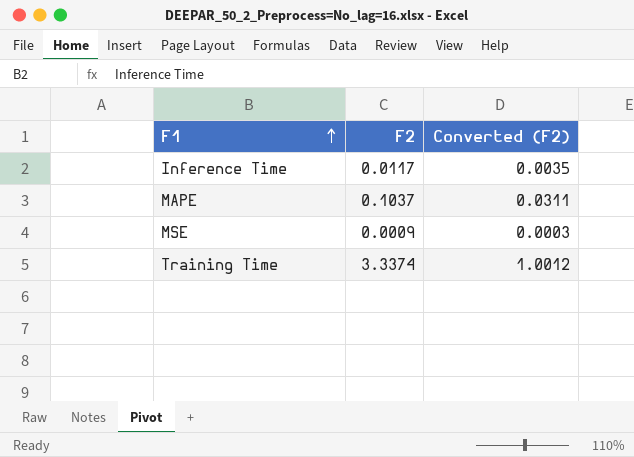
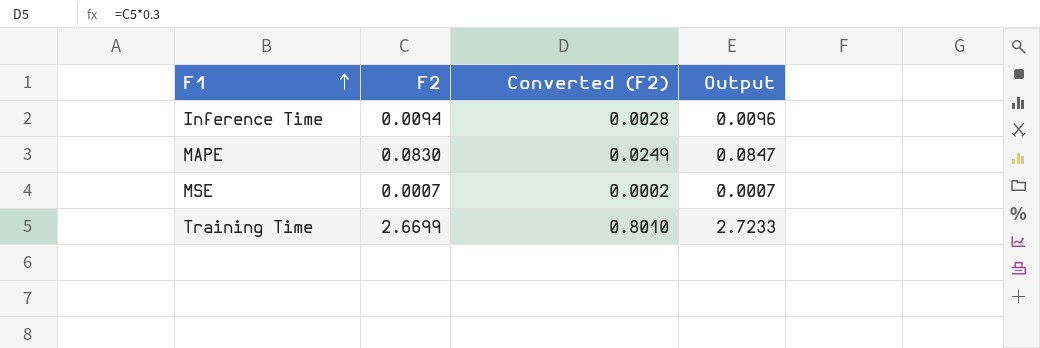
column Output | formula: none -> [F2] * 1.02
Inference Time | F2: 0.0117 -> 0.0094
Inference Time | Converted (F2): 0.0035 -> 0.0028
MAPE | F2: 0.1037 -> 0.0830
MAPE | Converted (F2): 0.0311 -> 0.0249
MSE | F2: 0.0009 -> 0.0007
MSE | Converted (F2): 0.0003 -> 0.0002
Training Time | F2: 3.3374 -> 2.6699
Training Time | Converted (F2): 1.0012 -> 0.8010

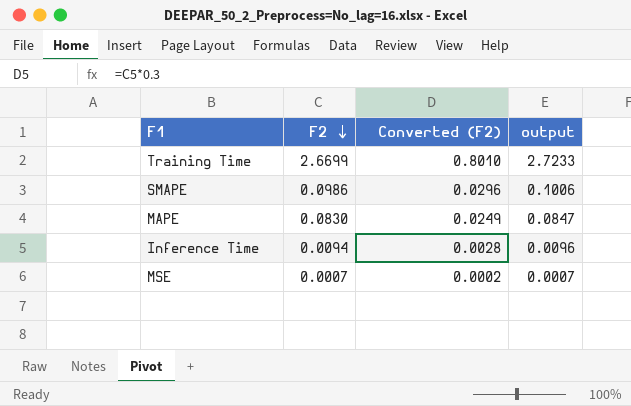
row order: F1 ascending -> F2 descending
column name: Output -> output
row SMAPE: none -> 0.0986 | 0.0296 | 0.1006

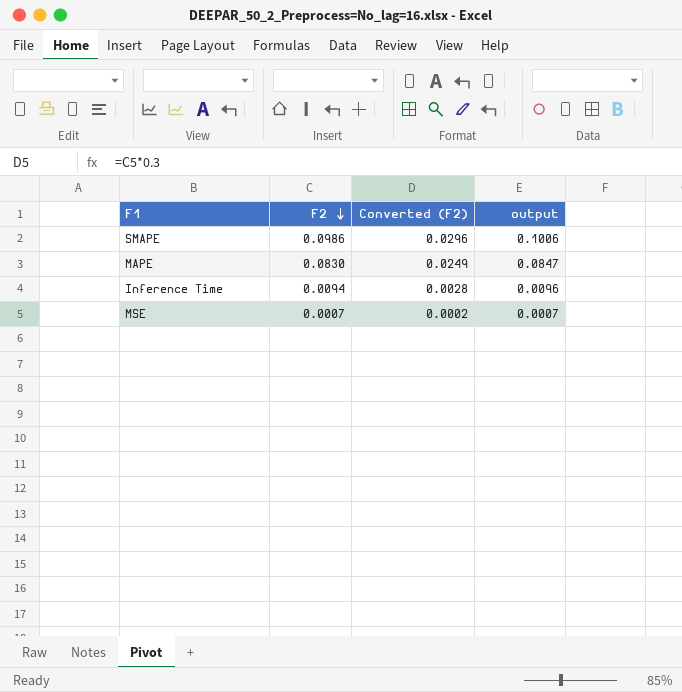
row Training Time: 2.6699 | 0.8010 | 2.7233 -> none

